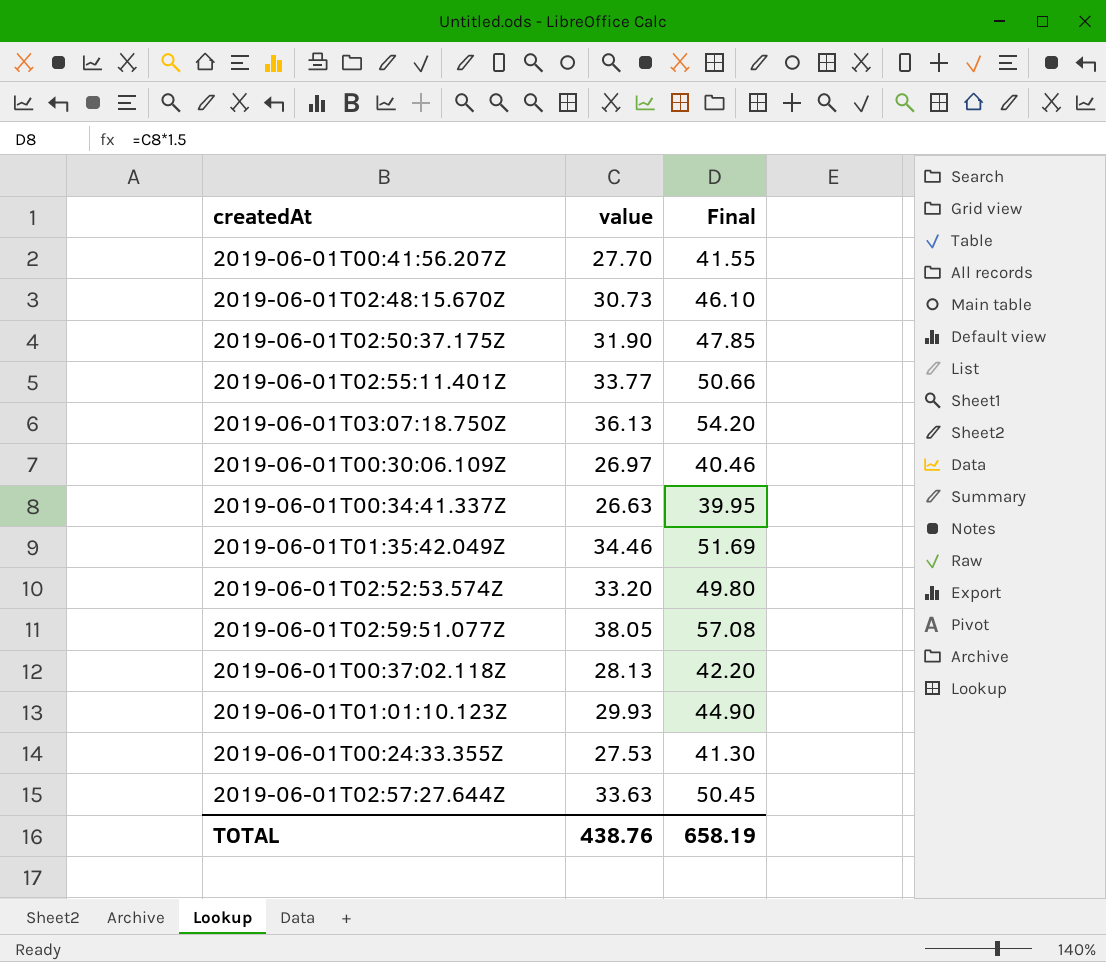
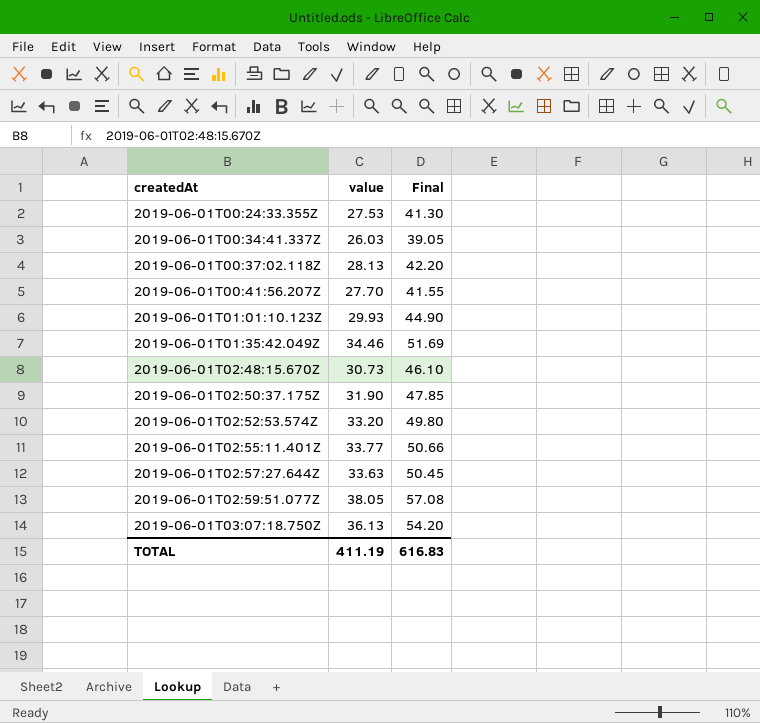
row order: none -> createdAt ascending
row 2019-06-01T00:30:06.109Z: 26.97 | 40.46 -> none
2019-06-01T00:34:41.337Z | value: 26.63 -> 26.03
2019-06-01T00:34:41.337Z | Final: 39.95 -> 39.05
TOTAL | value: 438.76 -> 411.19
TOTAL | Final: 658.19 -> 616.83

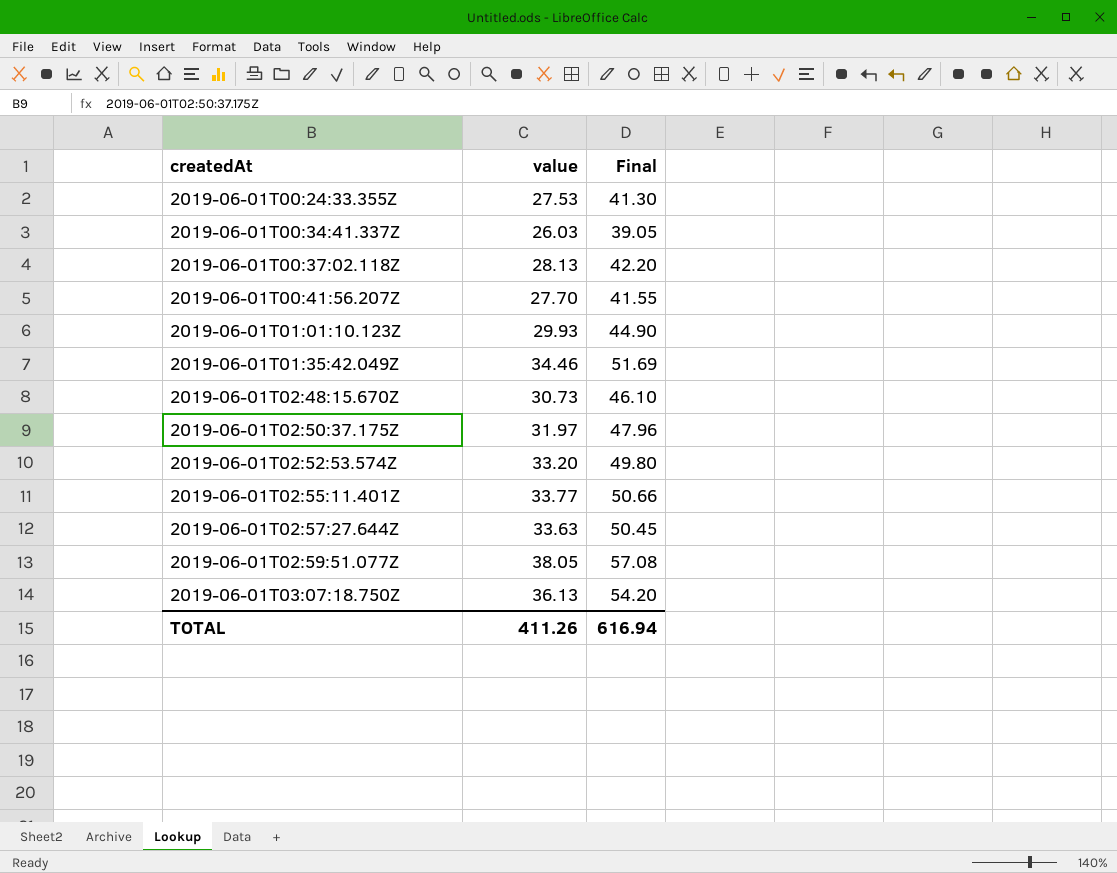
2019-06-01T02:50:37.175Z | value: 31.90 -> 31.97
2019-06-01T02:50:37.175Z | Final: 47.85 -> 47.96
TOTAL | value: 411.19 -> 411.26
TOTAL | Final: 616.83 -> 616.94

